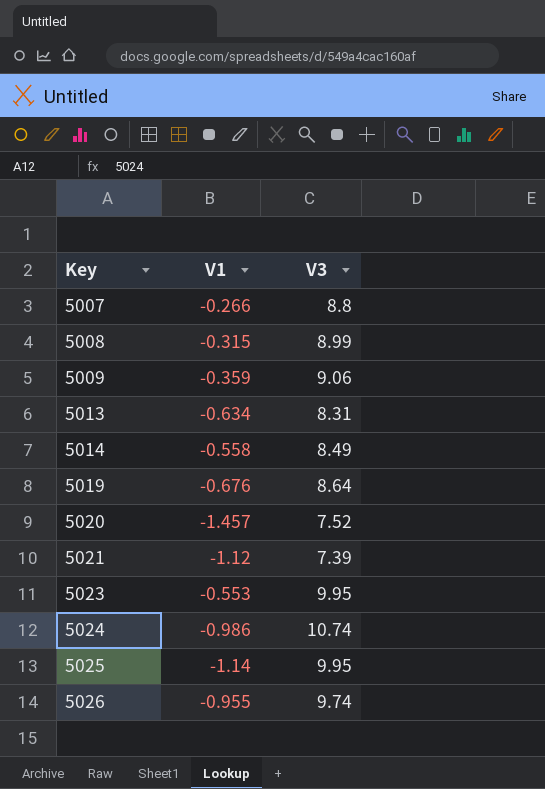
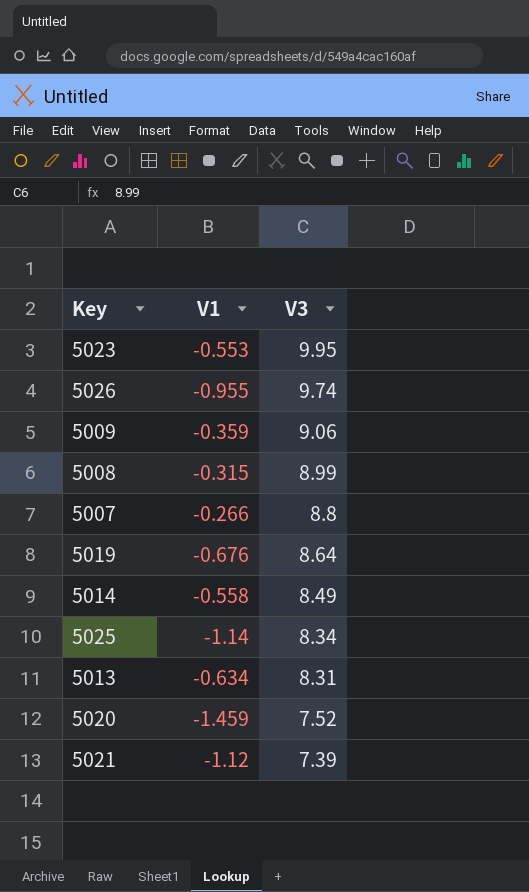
row order: Key ascending -> V3 descending
row 5024: -0.986 | 10.74 -> none
5025 | V3: 9.95 -> 8.34
5020 | V1: -1.457 -> -1.459

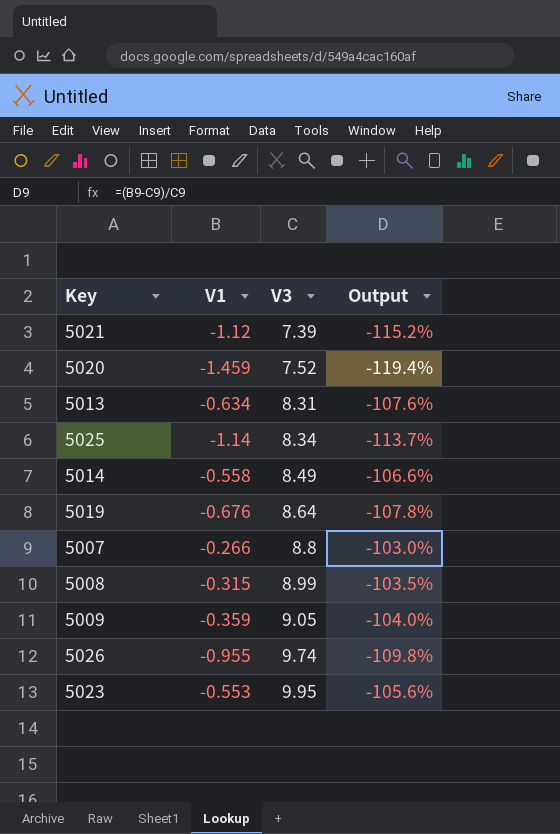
row order: V3 descending -> V3 ascending
column Output | formula: none -> ([V1] - [V3]) / [V3]
5009 | V3: 9.06 -> 9.05

